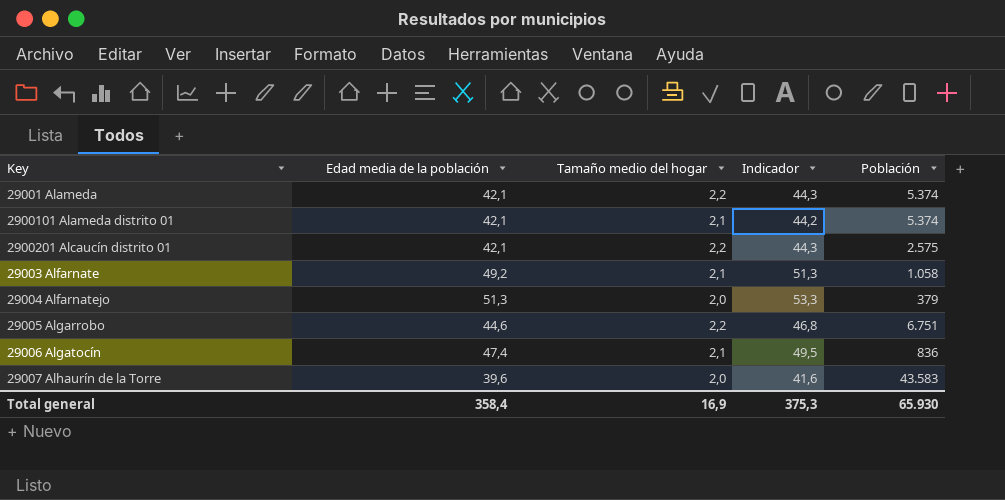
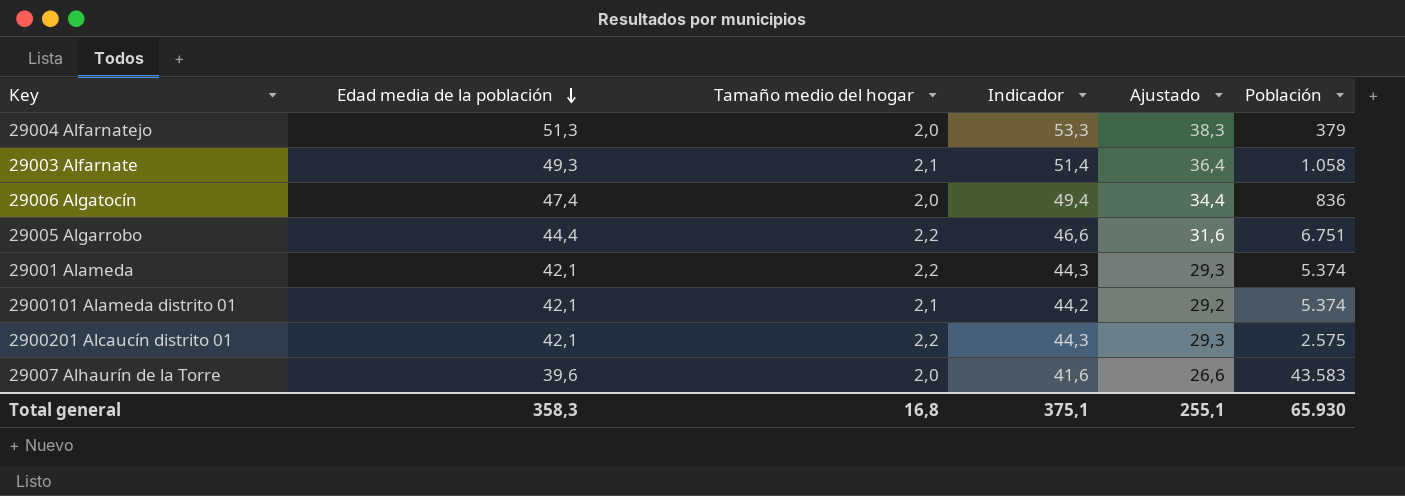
row order: none -> Edad media de la población descending
column Ajustado | formula: none -> [Indicador] - 15
29003 Alfarnate | Edad media de la población: 49,2 -> 49,3
29003 Alfarnate | Indicador: 51,3 -> 51,4
29006 Algatocín | Tamaño medio del hogar: 2,1 -> 2,0
29006 Algatocín | Indicador: 49,5 -> 49,4
29005 Algarrobo | Edad media de la población: 44,6 -> 44,4
29005 Algarrobo | Indicador: 46,8 -> 46,6
Total general | Edad media de la población: 358,4 -> 358,3
Total general | Tamaño medio del hogar: 16,9 -> 16,8
Total general | Indicador: 375,3 -> 375,1

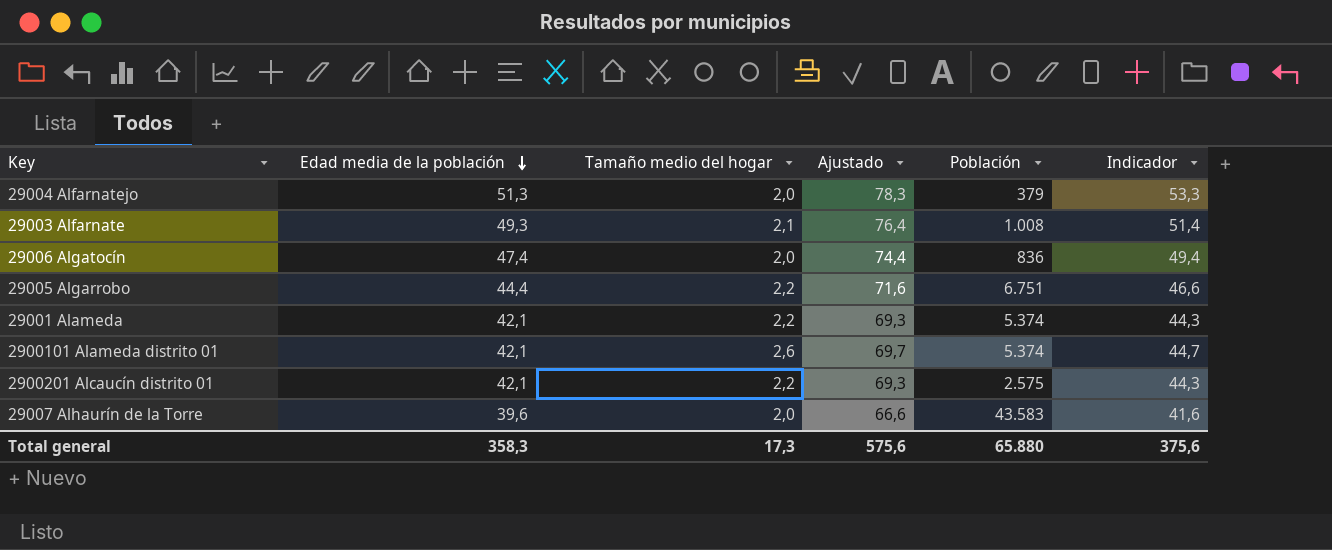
column Ajustado | formula: [Indicador] - 15 -> [Indicador] + 25
column Indicador | position: 4 -> 6
29003 Alfarnate | Población: 1.058 -> 1.008
2900101 Alameda distrito 01 | Tamaño medio del hogar: 2,1 -> 2,6
2900101 Alameda distrito 01 | Indicador: 44,2 -> 44,7
Total general | Tamaño medio del hogar: 16,8 -> 17,3
Total general | Ajustado: 255,1 -> 575,6
Total general | Población: 65.930 -> 65.880
Total general | Indicador: 375,1 -> 375,6

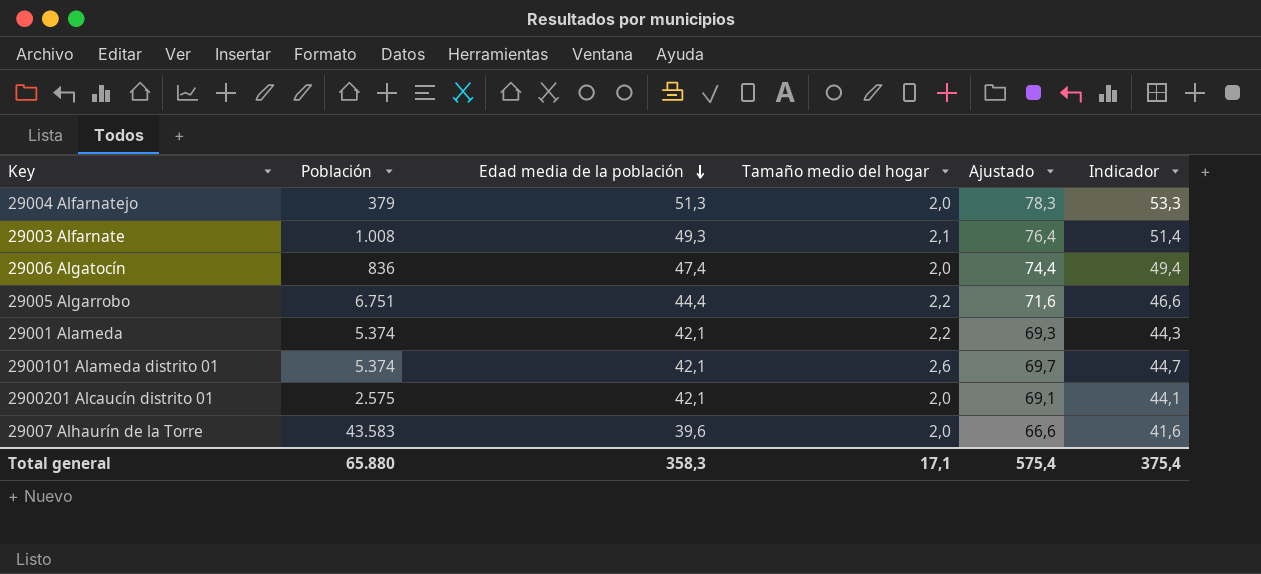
column Población | position: 5 -> 2
2900201 Alcaucín distrito 01 | Tamaño medio del hogar: 2,2 -> 2,0
2900201 Alcaucín distrito 01 | Ajustado: 69,3 -> 69,1
2900201 Alcaucín distrito 01 | Indicador: 44,3 -> 44,1
Total general | Tamaño medio del hogar: 17,3 -> 17,1
Total general | Ajustado: 575,6 -> 575,4
Total general | Indicador: 375,6 -> 375,4

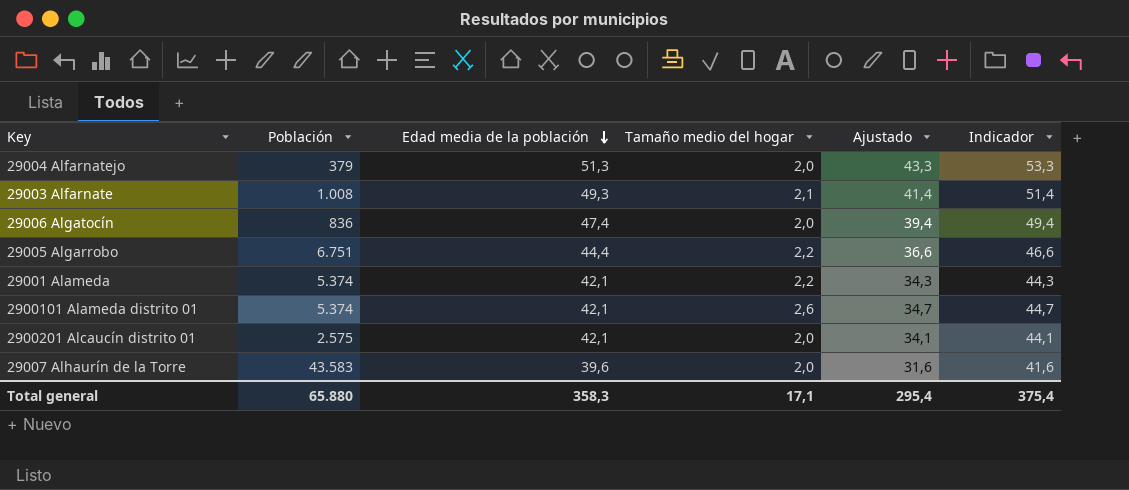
column Ajustado | formula: [Indicador] + 25 -> [Indicador] - 10
Total general | Ajustado: 575,4 -> 295,4

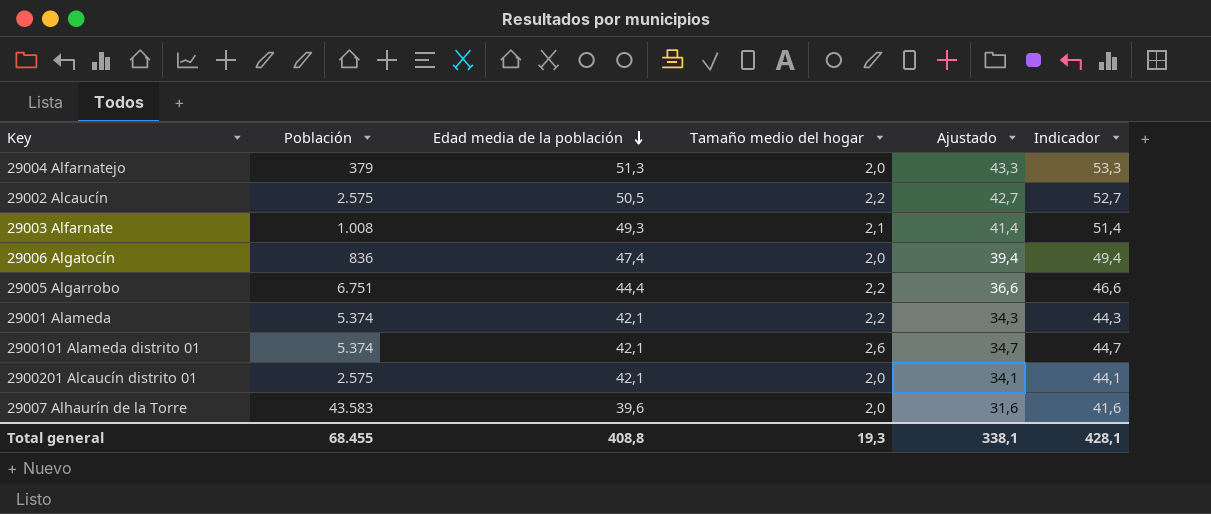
row 29002 Alcaucín: none -> 2.575 | 50,5 | 2,2 | 42,7 | 52,7
Total general | Población: 65.880 -> 68.455
Total general | Edad media de la población: 358,3 -> 408,8
Total general | Tamaño medio del hogar: 17,1 -> 19,3
Total general | Ajustado: 295,4 -> 338,1
Total general | Indicador: 375,4 -> 428,1

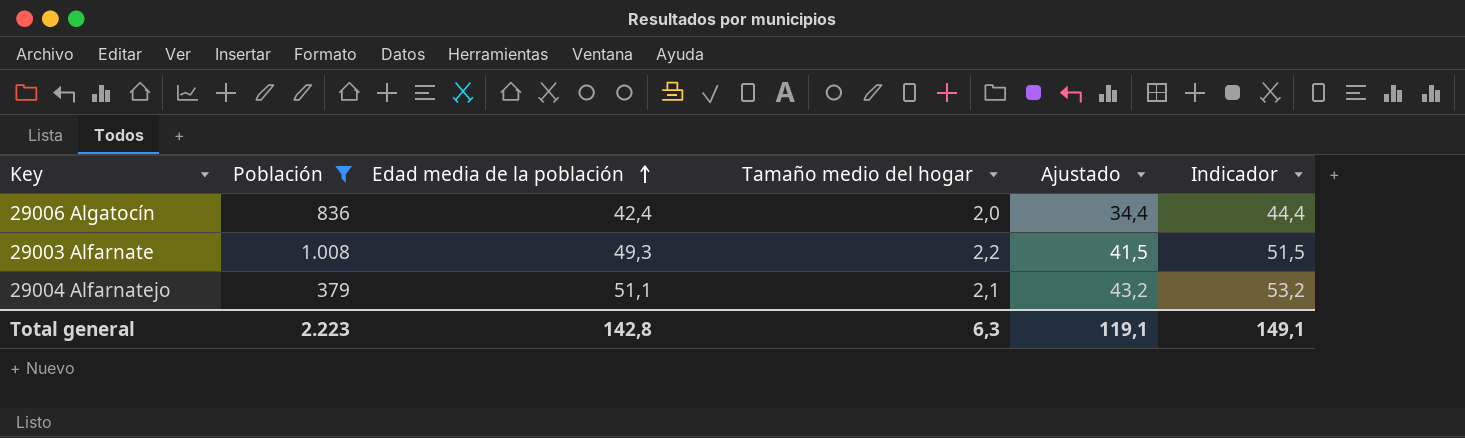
filter: none -> Población <= 1.008
row order: Edad media de la población descending -> Edad media de la población ascending
29006 Algatocín | Edad media de la población: 47,4 -> 42,4
29006 Algatocín | Ajustado: 39,4 -> 34,4
29006 Algatocín | Indicador: 49,4 -> 44,4
29003 Alfarnate | Tamaño medio del hogar: 2,1 -> 2,2
29003 Alfarnate | Ajustado: 41,4 -> 41,5
29003 Alfarnate | Indicador: 51,4 -> 51,5
29004 Alfarnatejo | Edad media de la población: 51,3 -> 51,1
29004 Alfarnatejo | Tamaño medio del hogar: 2,0 -> 2,1
29004 Alfarnatejo | Ajustado: 43,3 -> 43,2
29004 Alfarnatejo | Indicador: 53,3 -> 53,2
Total general | Población: 68.455 -> 2.223
Total general | Edad media de la población: 408,8 -> 142,8
Total general | Tamaño medio del hogar: 19,3 -> 6,3
Total general | Ajustado: 338,1 -> 119,1
Total general | Indicador: 428,1 -> 149,1

